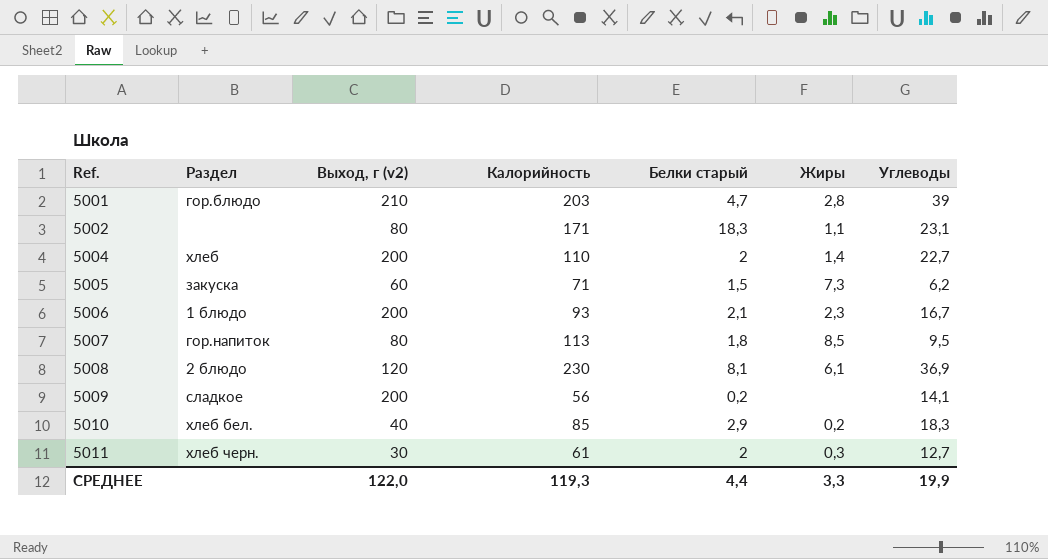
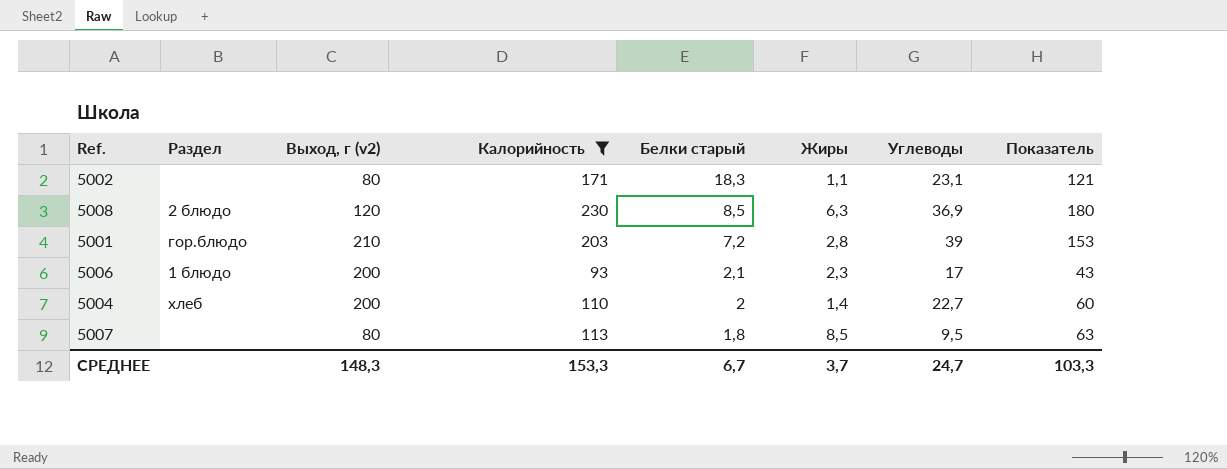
filter: none -> Калорийность >= 93
row order: Ref. ascending -> Белки старый descending
column Показатель | formula: none -> [Калорийность] - 50
5008 | Белки старый: 8,1 -> 8,5
5008 | Жиры: 6,1 -> 6,3
5001 | Белки старый: 4,7 -> 7,2
5006 | Углеводы: 16,7 -> 17
5007 | Раздел: гор.напиток -> none
СРЕДНЕЕ | Выход, г (v2): 122,0 -> 148,3
СРЕДНЕЕ | Калорийность: 119,3 -> 153,3
СРЕДНЕЕ | Белки старый: 4,4 -> 6,7
СРЕДНЕЕ | Жиры: 3,3 -> 3,7
СРЕДНЕЕ | Углеводы: 19,9 -> 24,7

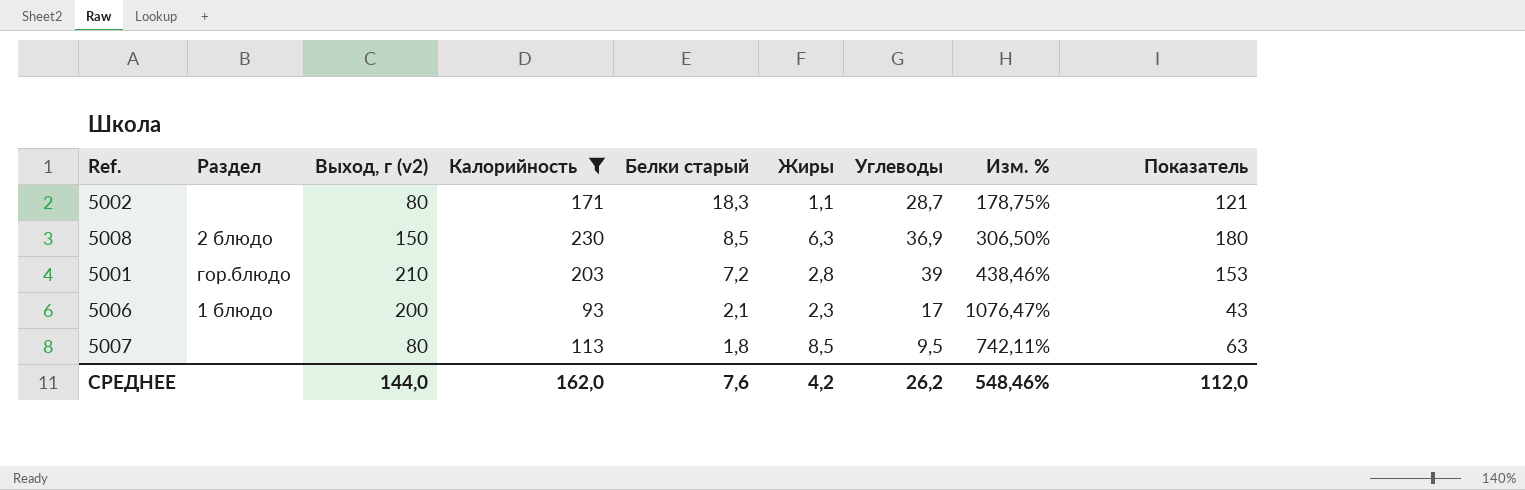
column Изм. % | formula: none -> ([Выход, г (v2)] - [Углеводы]) / [Углеводы]
row 5004: хлеб | 200 | 110 | 2 | 1,4 | 22,7 | 60 -> none
5002 | Углеводы: 23,1 -> 28,7
5008 | Выход, г (v2): 120 -> 150
СРЕДНЕЕ | Выход, г (v2): 148,3 -> 144,0
СРЕДНЕЕ | Калорийность: 153,3 -> 162,0
СРЕДНЕЕ | Белки старый: 6,7 -> 7,6
СРЕДНЕЕ | Жиры: 3,7 -> 4,2
СРЕДНЕЕ | Углеводы: 24,7 -> 26,2
СРЕДНЕЕ | Показатель: 103,3 -> 112,0

